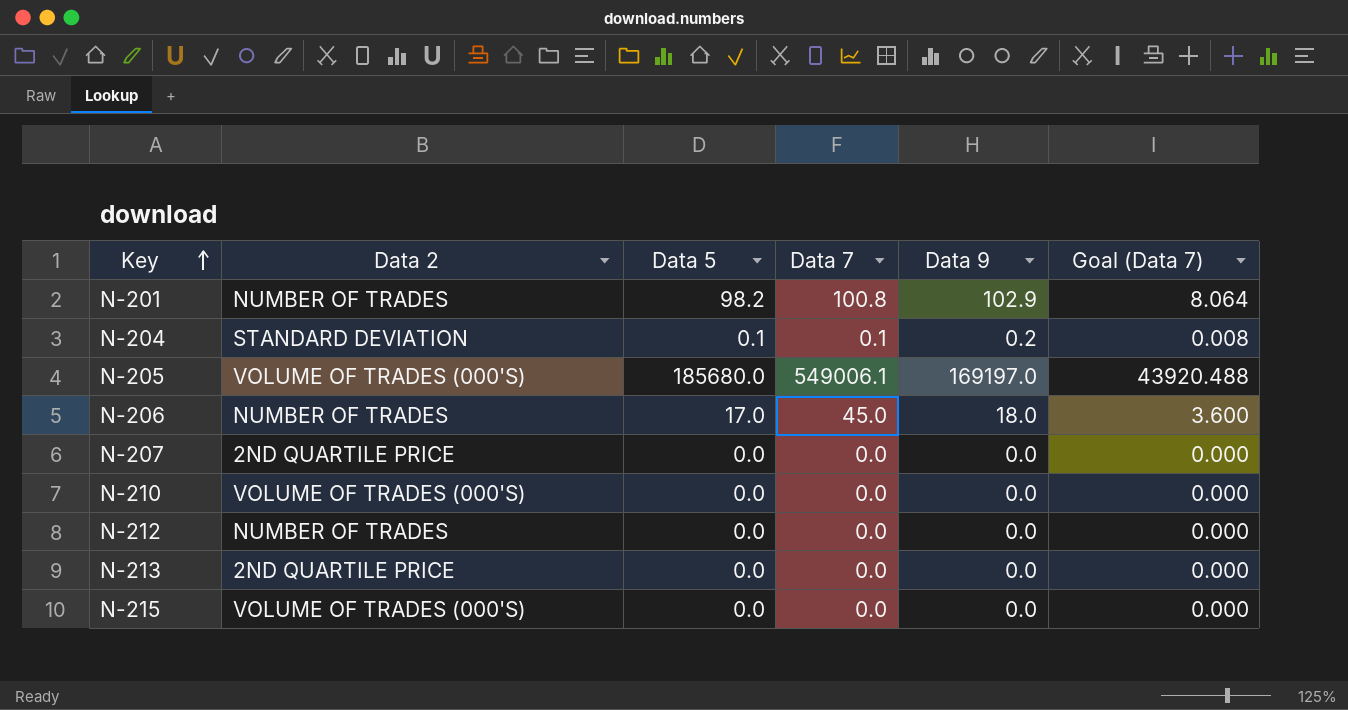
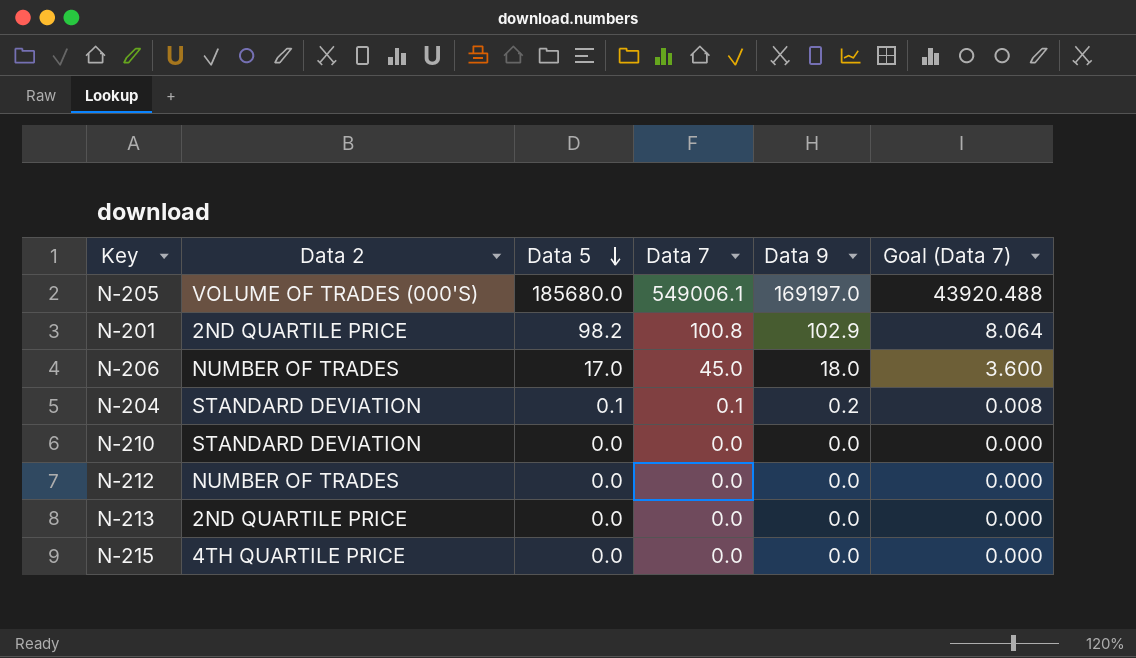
row order: Key ascending -> Data 5 descending
row N-207: 2ND QUARTILE PRICE | 0.0 | 0.0 | 0.0 | 0.000 -> none
N-201 | Data 2: NUMBER OF TRADES -> 2ND QUARTILE PRICE
N-210 | Data 2: VOLUME OF TRADES (000'S) -> STANDARD DEVIATION
N-215 | Data 2: VOLUME OF TRADES (000'S) -> 4TH QUARTILE PRICE

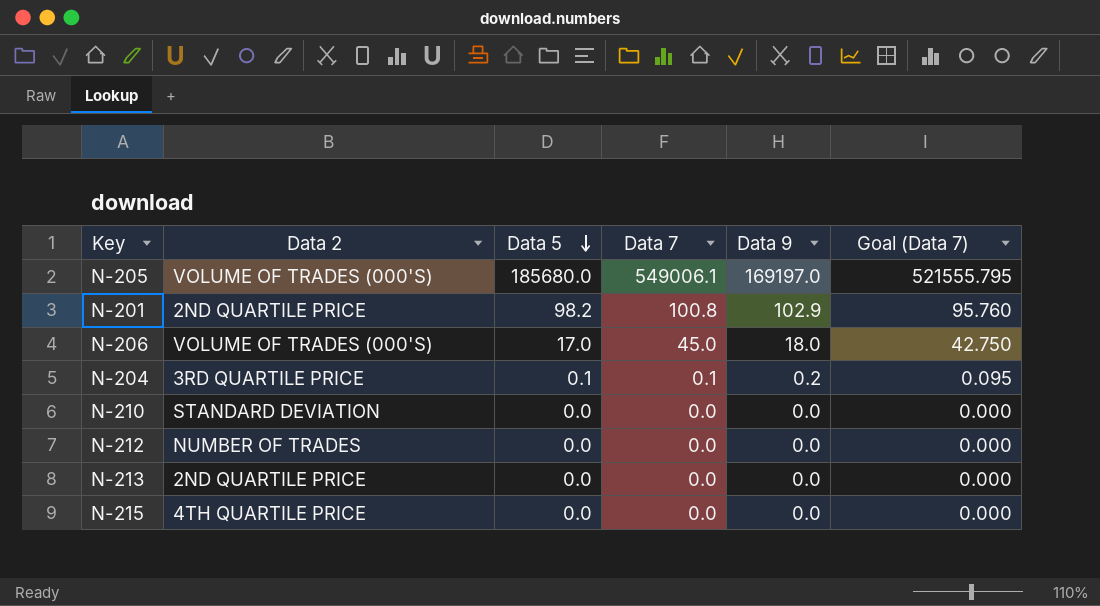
column Goal (Data 7) | formula: [Data 7] * 0.08 -> [Data 7] * 0.95
N-206 | Data 2: NUMBER OF TRADES -> VOLUME OF TRADES (000'S)
N-204 | Data 2: STANDARD DEVIATION -> 3RD QUARTILE PRICE

